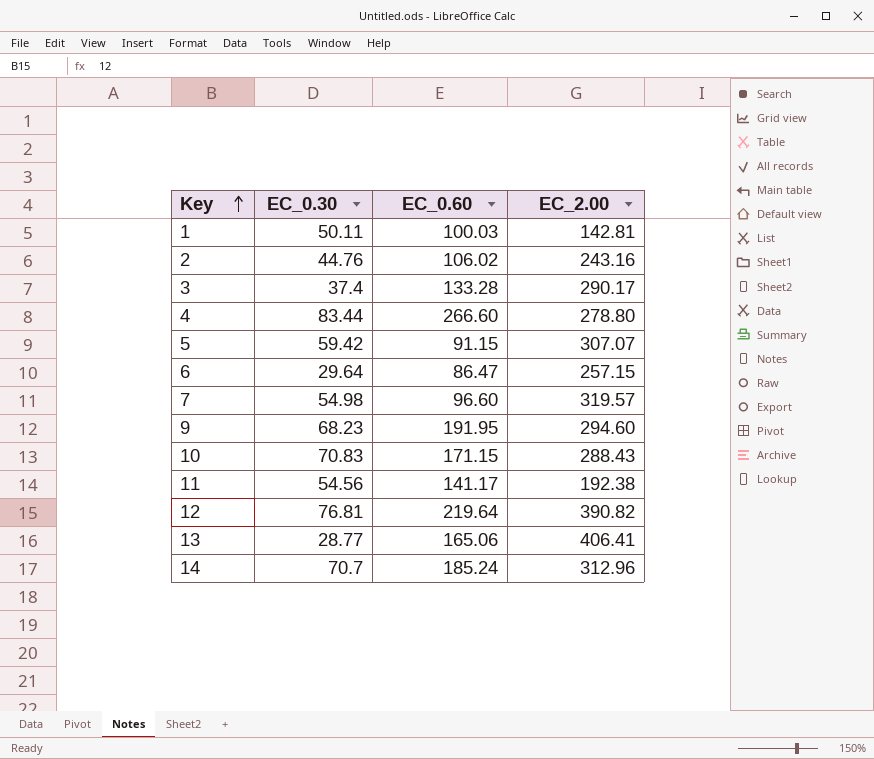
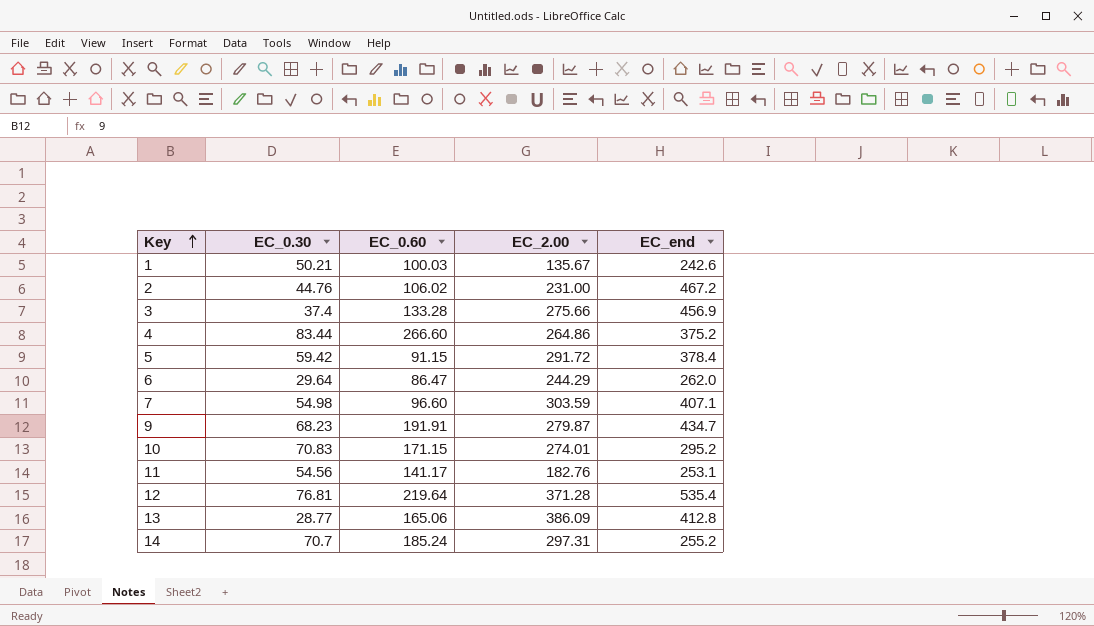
column EC_end | position: none -> 5
1 | EC_0.30: 50.11 -> 50.21
1 | EC_2.00: 142.81 -> 135.67
2 | EC_2.00: 243.16 -> 231.00
3 | EC_2.00: 290.17 -> 275.66
4 | EC_2.00: 278.80 -> 264.86
5 | EC_2.00: 307.07 -> 291.72
6 | EC_2.00: 257.15 -> 244.29
7 | EC_2.00: 319.57 -> 303.59
9 | EC_0.60: 191.95 -> 191.91
9 | EC_2.00: 294.60 -> 279.87
10 | EC_2.00: 288.43 -> 274.01
11 | EC_2.00: 192.38 -> 182.76
12 | EC_2.00: 390.82 -> 371.28
13 | EC_2.00: 406.41 -> 386.09
14 | EC_2.00: 312.96 -> 297.31

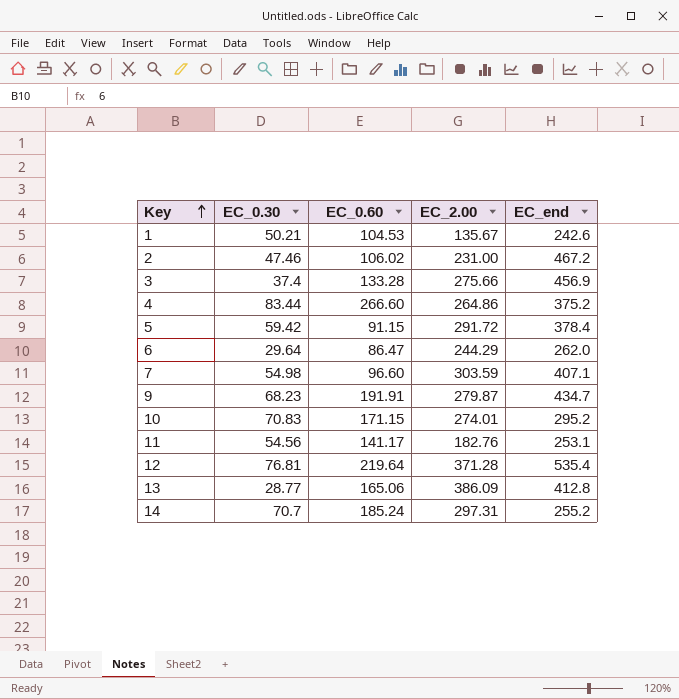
1 | EC_0.60: 100.03 -> 104.53
2 | EC_0.30: 44.76 -> 47.46

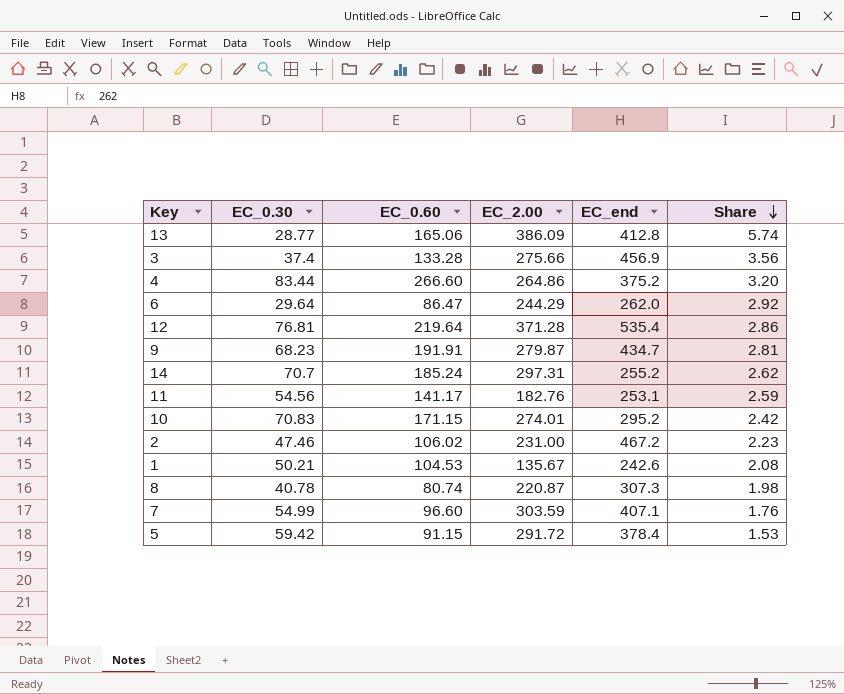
row order: Key ascending -> Share descending
column Share | formula: none -> [EC_0.60] / [EC_0.30]
row 8: none -> 40.78 | 80.74 | 220.87 | 307.3 | 1.98
7 | EC_0.30: 54.98 -> 54.99

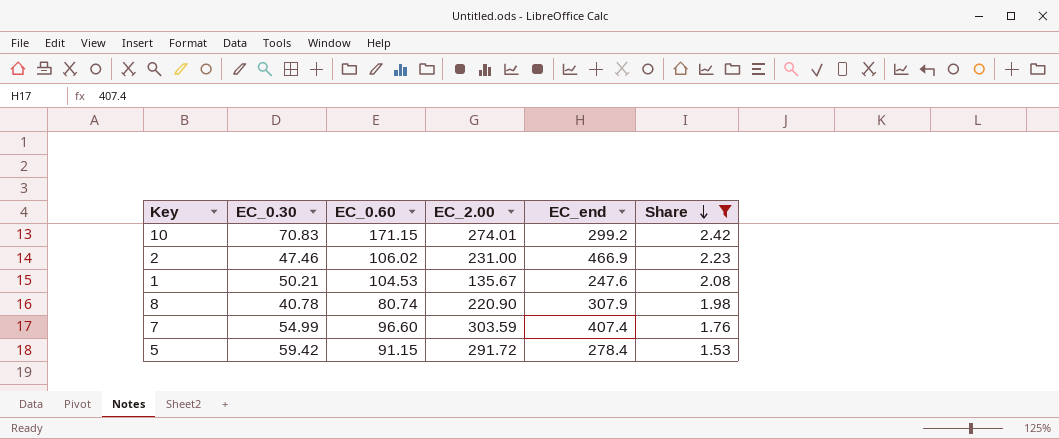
filter: none -> Share <= 2.42
10 | EC_end: 295.2 -> 299.2
2 | EC_end: 467.2 -> 466.9
1 | EC_end: 242.6 -> 247.6
8 | EC_2.00: 220.87 -> 220.90
8 | EC_end: 307.3 -> 307.9
7 | EC_end: 407.1 -> 407.4
5 | EC_end: 378.4 -> 278.4

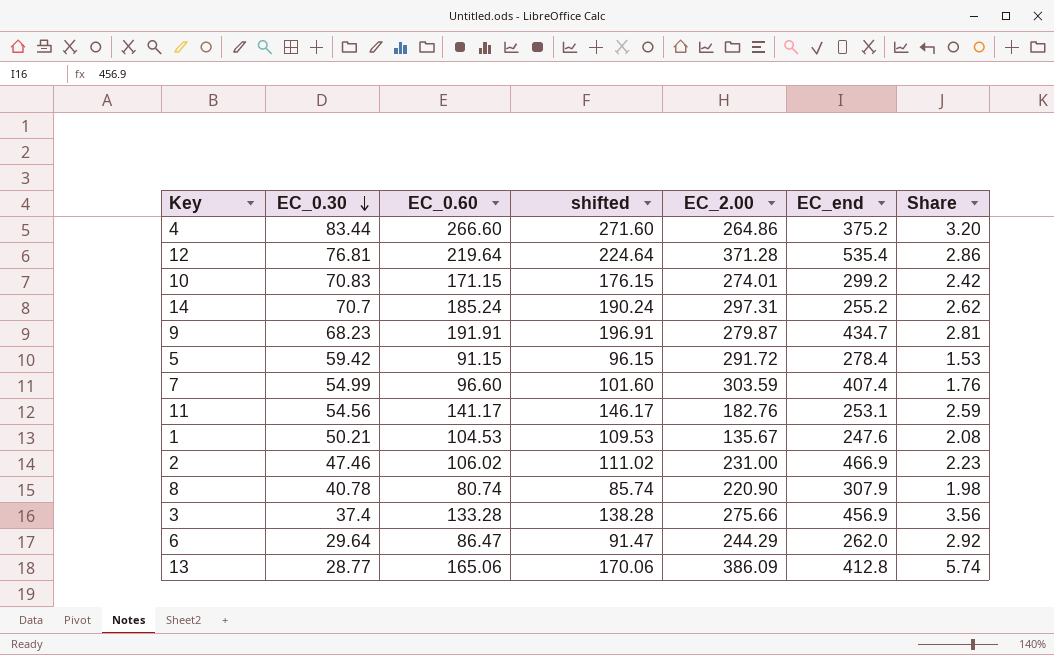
filter: Share <= 2.42 -> none
row order: Share descending -> EC_0.30 descending
column shifted | formula: none -> [EC_0.60] + 5

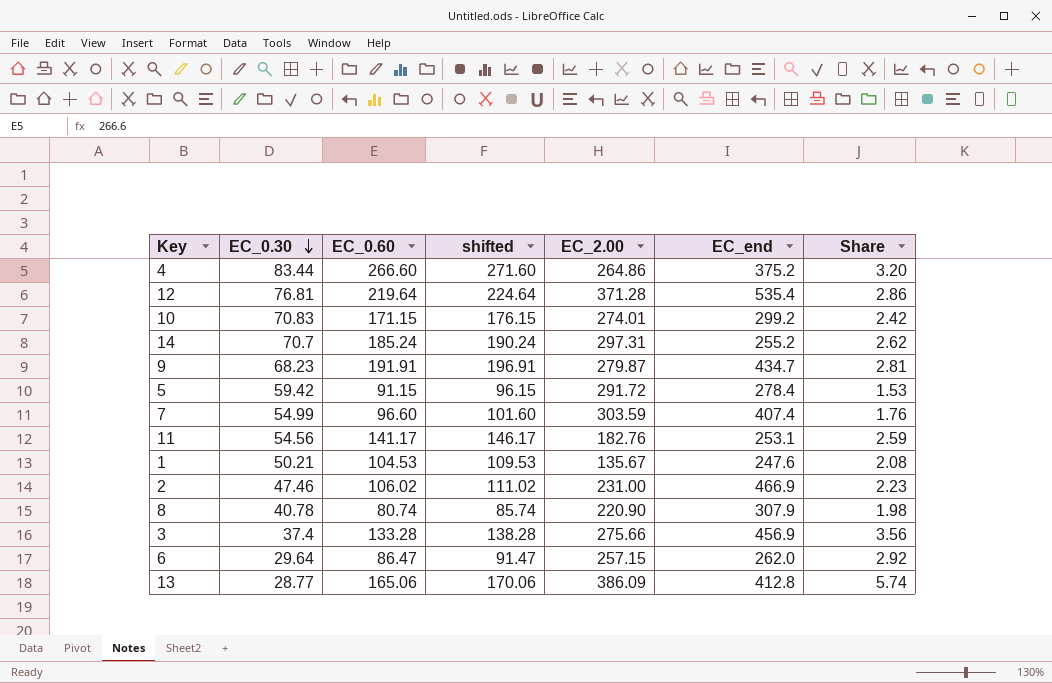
6 | EC_2.00: 244.29 -> 257.15

